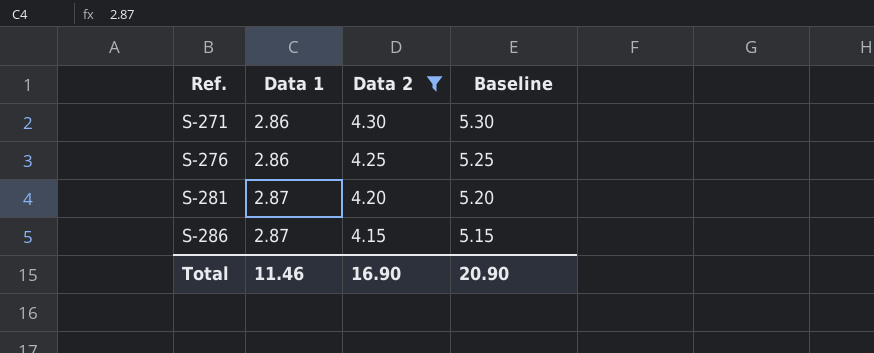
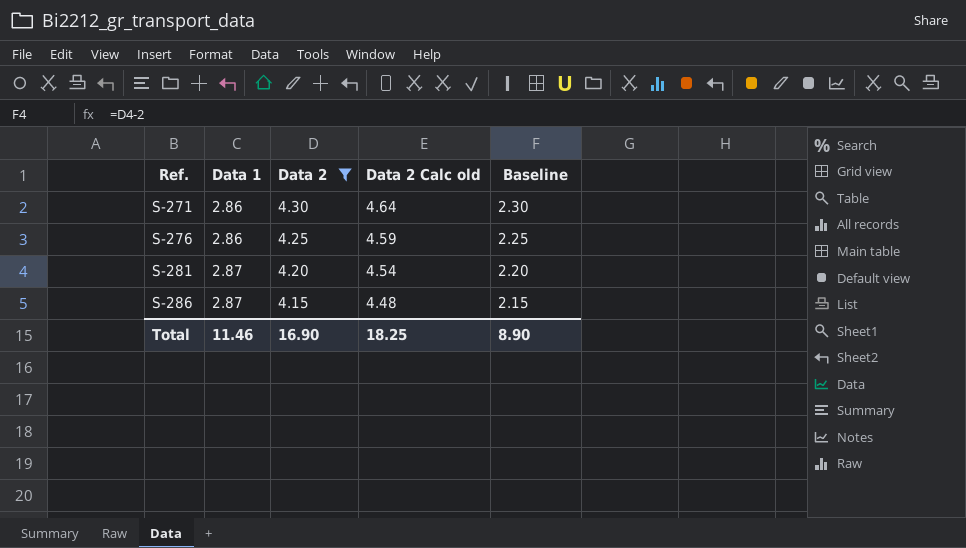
column Data 2 Calc old | formula: none -> [Data 2] * 1.08
column Baseline | formula: [Data 2] + 1 -> [Data 2] - 2
Total | Baseline: 20.90 -> 8.90

